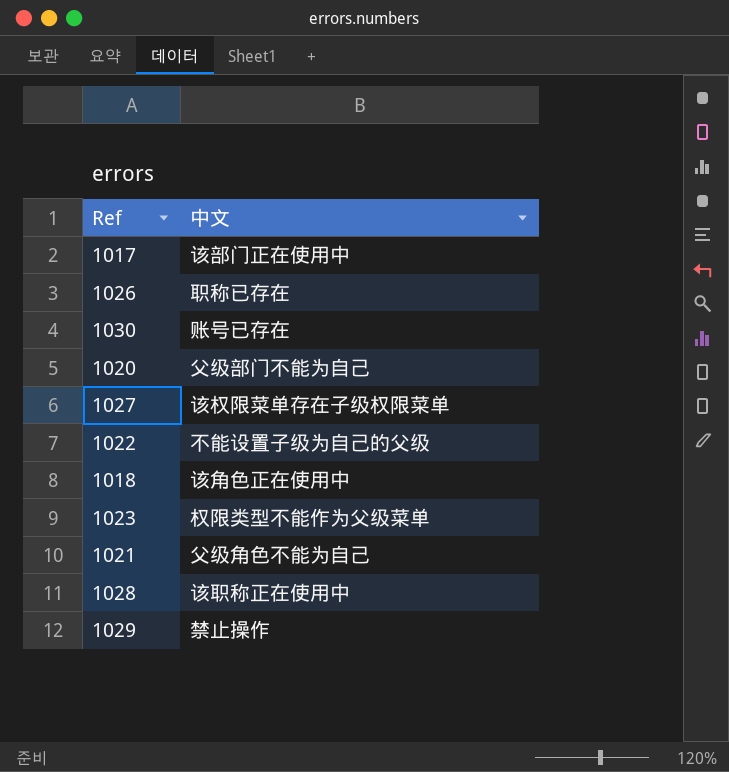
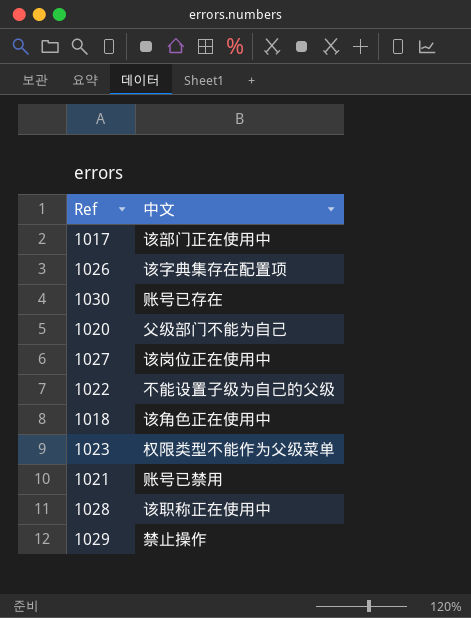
1026 | 中文: 职称已存在 -> 该字典集存在配置项
1027 | 中文: 该权限菜单存在子级权限菜单 -> 该岗位正在使用中
1021 | 中文: 父级角色不能为自己 -> 账号已禁用

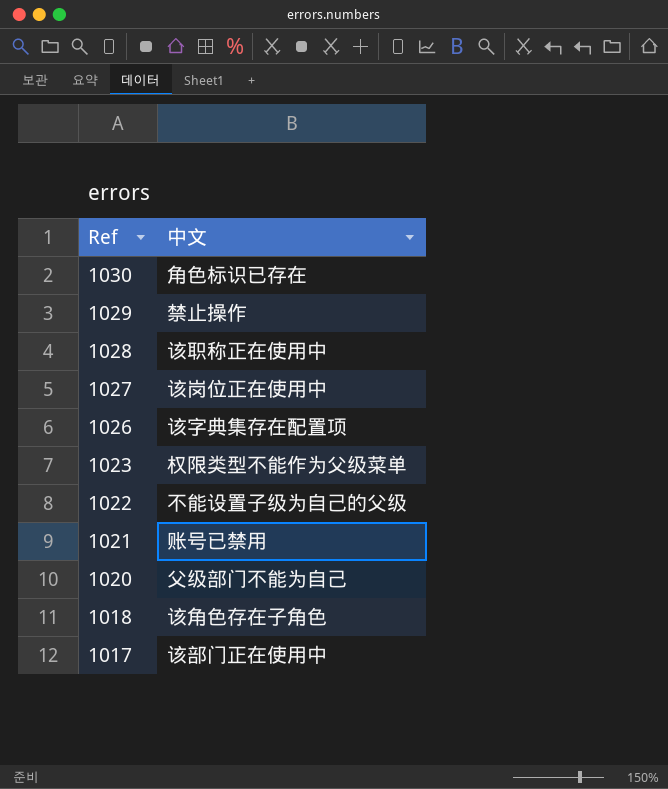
row order: none -> Ref descending
1030 | 中文: 账号已存在 -> 角色标识已存在
1018 | 中文: 该角色正在使用中 -> 该角色存在子角色

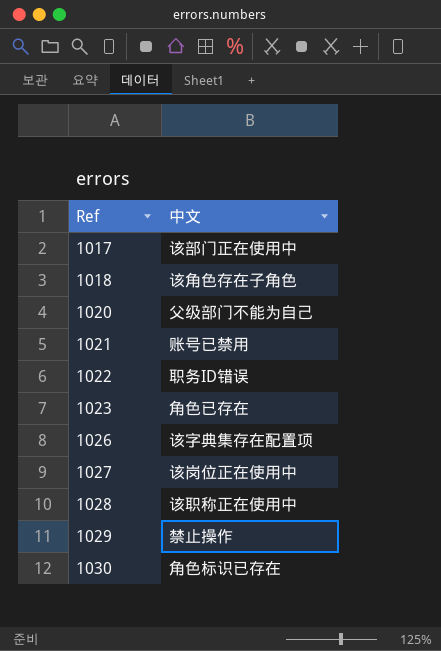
row order: Ref descending -> Ref ascending
1022 | 中文: 不能设置子级为自己的父级 -> 职务ID错误
1023 | 中文: 权限类型不能作为父级菜单 -> 角色已存在

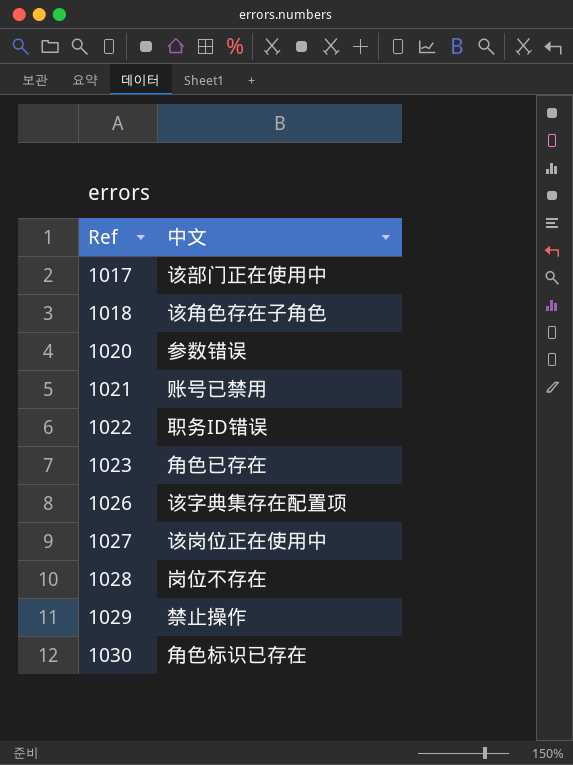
1020 | 中文: 父级部门不能为自己 -> 参数错误
1028 | 中文: 该职称正在使用中 -> 岗位不存在

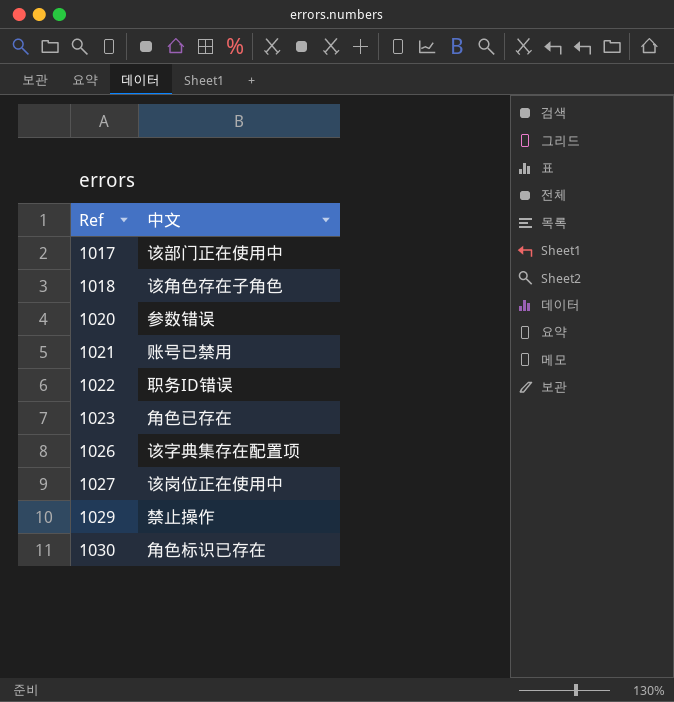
row 1028: 岗位不存在 -> none

